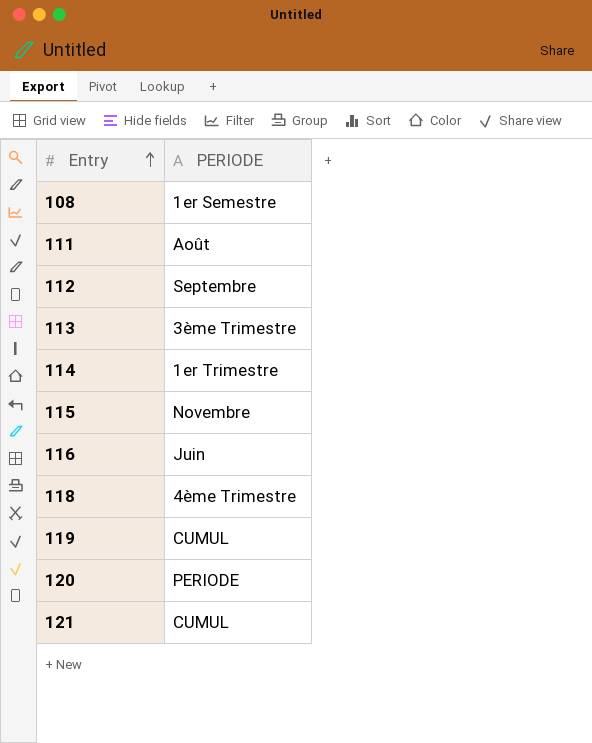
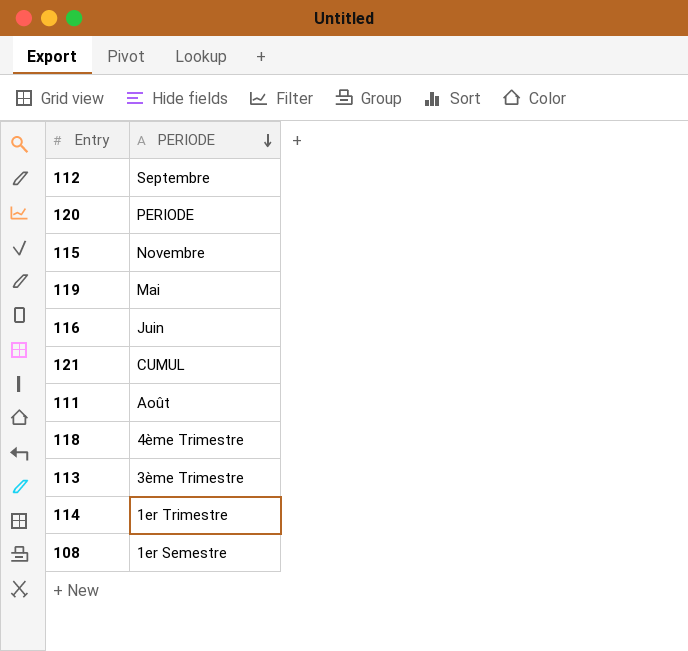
row order: Entry ascending -> PERIODE descending
119 | PERIODE: CUMUL -> Mai

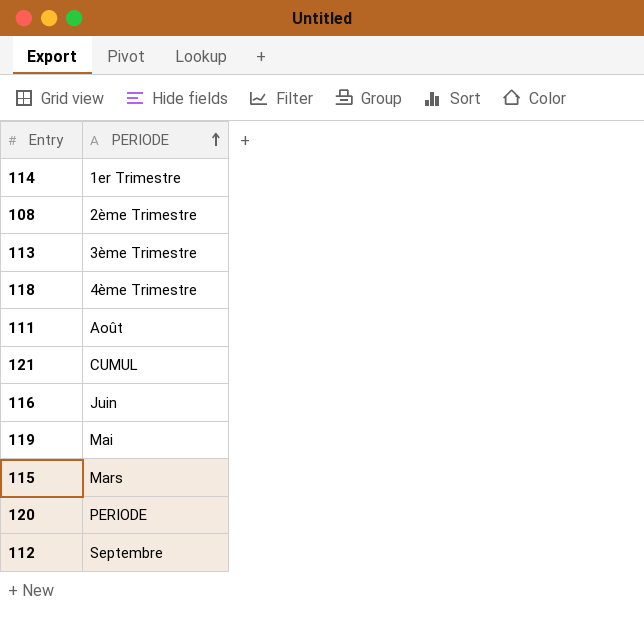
row order: PERIODE descending -> PERIODE ascending
108 | PERIODE: 1er Semestre -> 2ème Trimestre
115 | PERIODE: Novembre -> Mars

